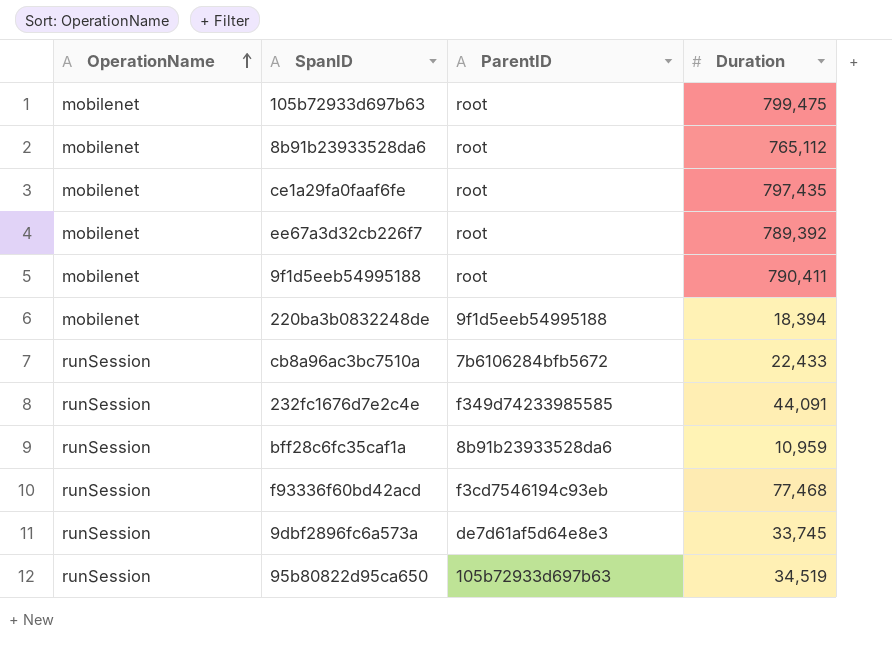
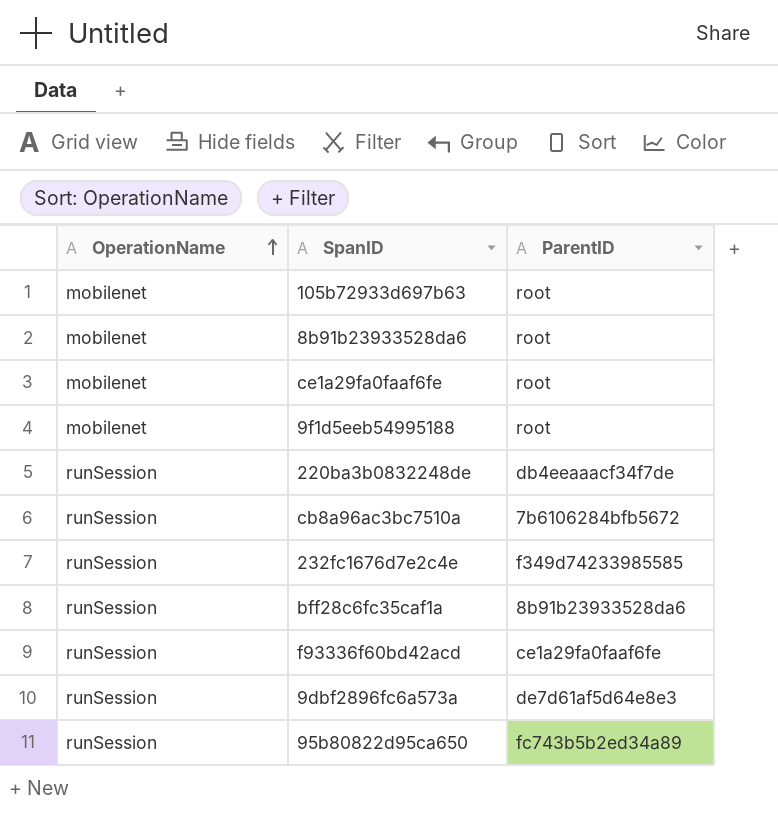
column Duration | position: 4 -> none
row ee67a3d32cb226f7: mobilenet | root | 789,392 -> none
220ba3b0832248de | OperationName: mobilenet -> runSession
220ba3b0832248de | ParentID: 9f1d5eeb54995188 -> db4eeaaacf34f7de
f93336f60bd42acd | ParentID: f3cd7546194c93eb -> ce1a29fa0faaf6fe
95b80822d95ca650 | ParentID: 105b72933d697b63 -> fc743b5b2ed34a89

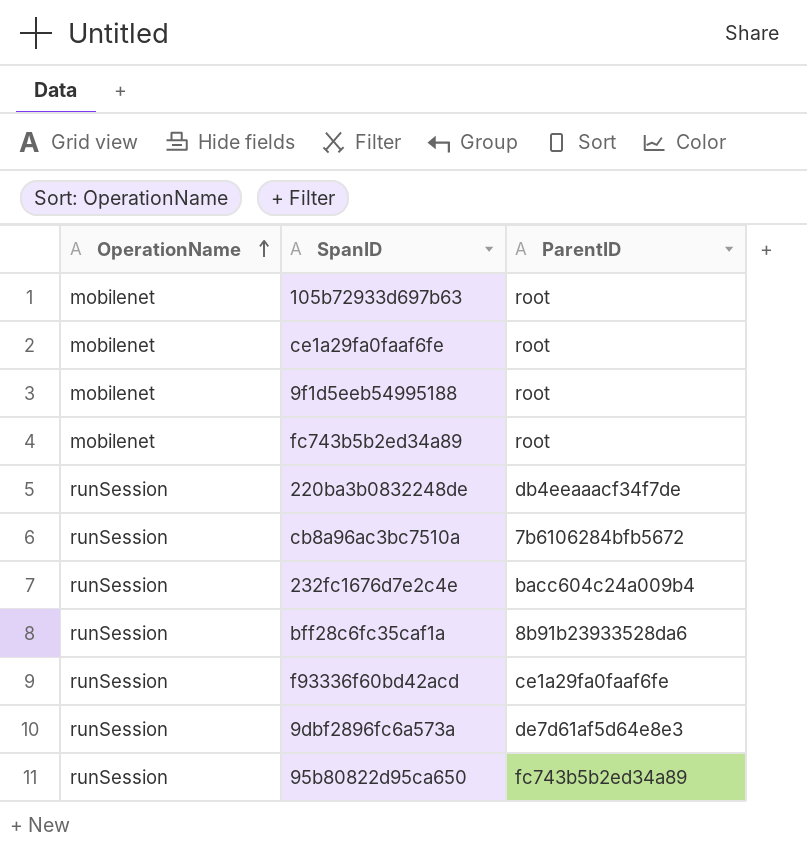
row 8b91b23933528da6: mobilenet | root -> none
row fc743b5b2ed34a89: none -> mobilenet | root
232fc1676d7e2c4e | ParentID: f349d74233985585 -> bacc604c24a009b4

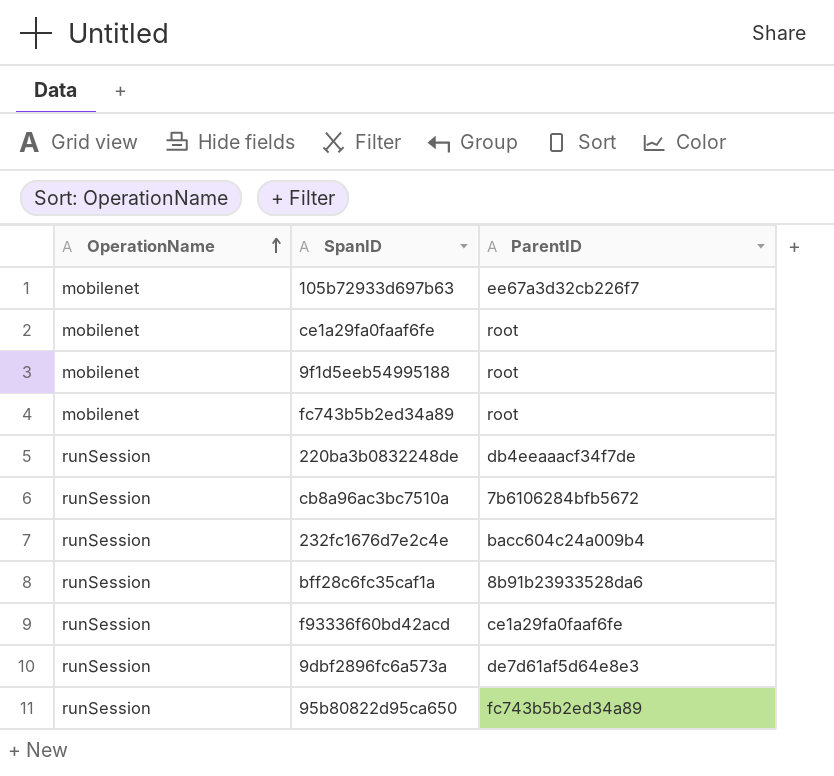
105b72933d697b63 | ParentID: root -> ee67a3d32cb226f7

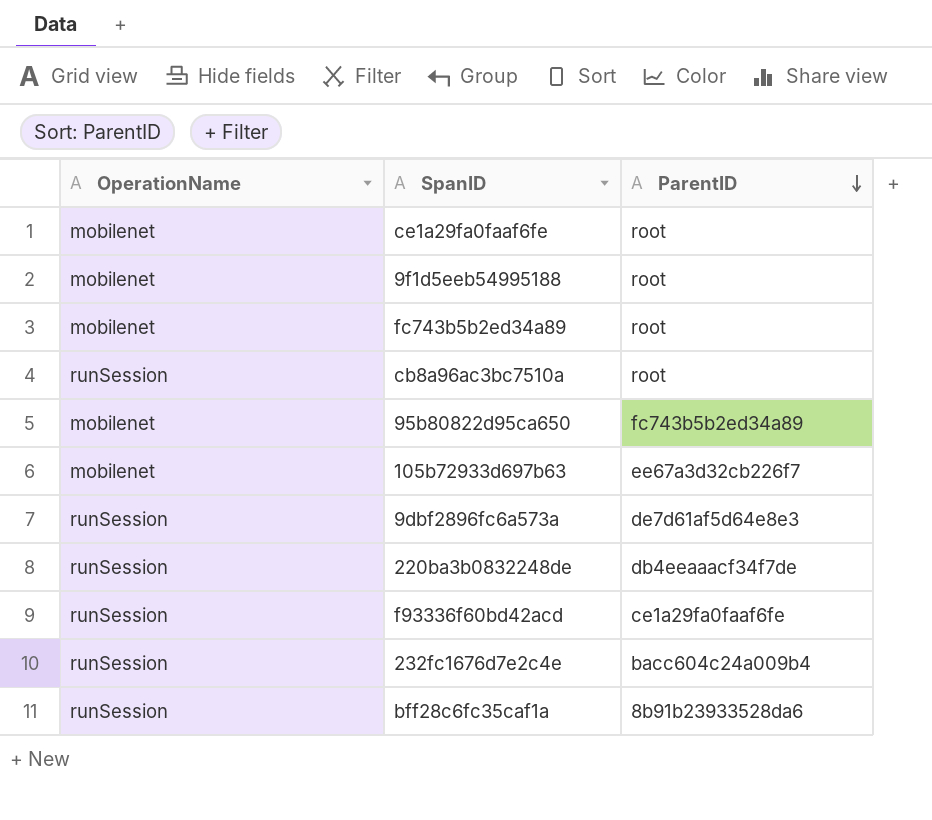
row order: OperationName ascending -> ParentID descending
cb8a96ac3bc7510a | ParentID: 7b6106284bfb5672 -> root
95b80822d95ca650 | OperationName: runSession -> mobilenet

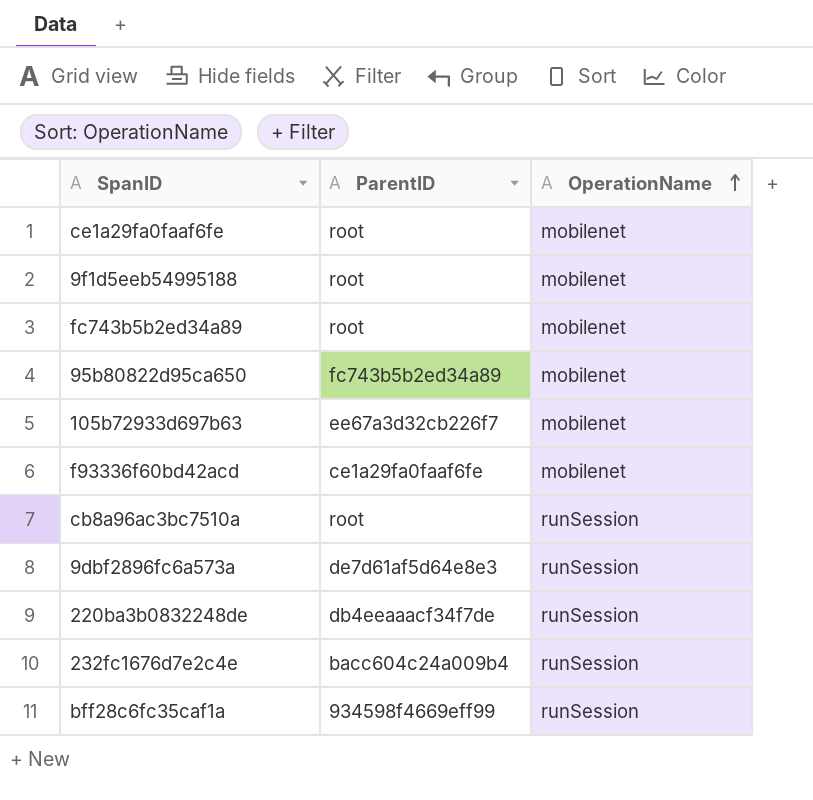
row order: ParentID descending -> OperationName ascending
column OperationName | position: 1 -> 3
f93336f60bd42acd | OperationName: runSession -> mobilenet
bff28c6fc35caf1a | ParentID: 8b91b23933528da6 -> 934598f4669eff99

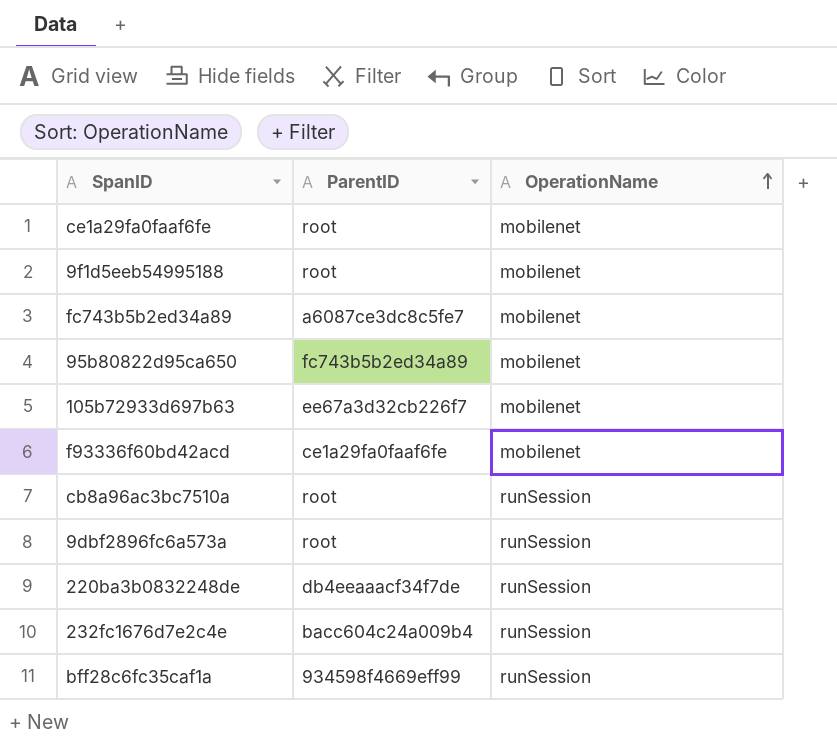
fc743b5b2ed34a89 | ParentID: root -> a6087ce3dc8c5fe7
9dbf2896fc6a573a | ParentID: de7d61af5d64e8e3 -> root

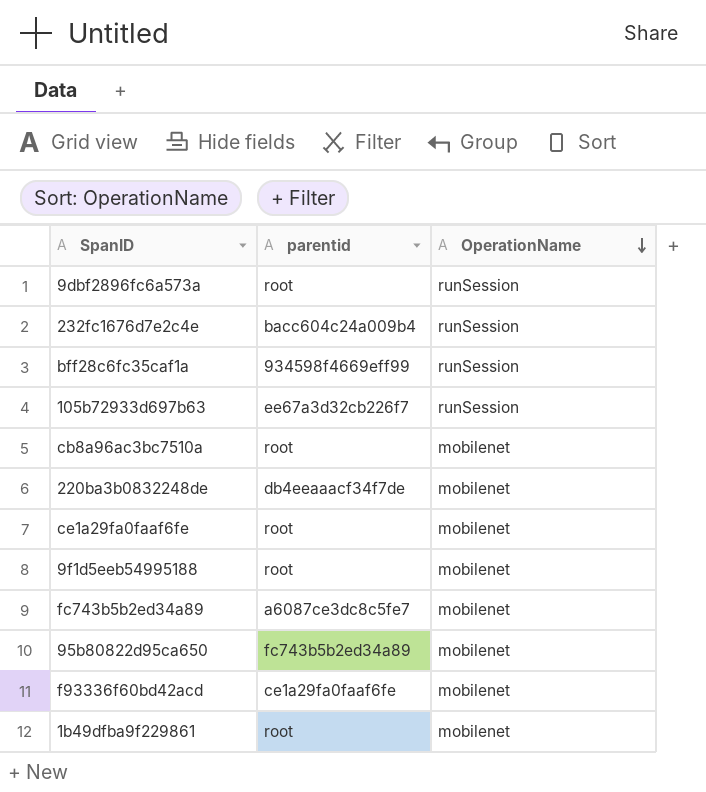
row order: OperationName ascending -> OperationName descending
column name: ParentID -> parentid
105b72933d697b63 | OperationName: mobilenet -> runSession
cb8a96ac3bc7510a | OperationName: runSession -> mobilenet
220ba3b0832248de | OperationName: runSession -> mobilenet
row 1b49dfba9f229861: none -> root | mobilenet

